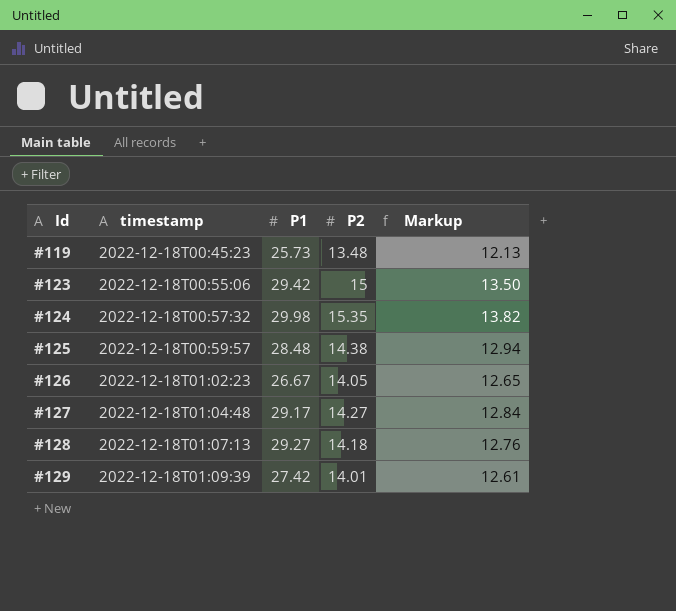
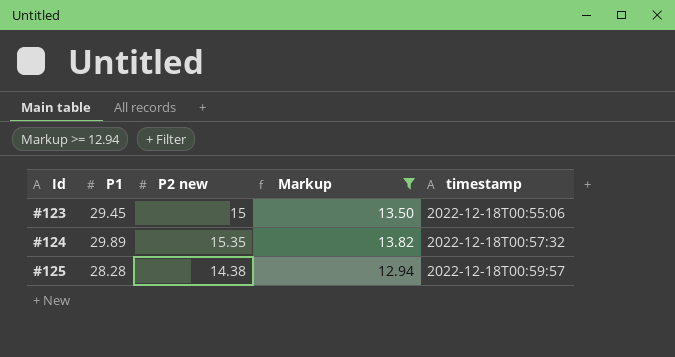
filter: none -> Markup >= 12.94
column name: P2 -> P2 new
column timestamp | position: 2 -> 5
#123 | P1: 29.42 -> 29.45
#124 | P1: 29.98 -> 29.89
#125 | P1: 28.48 -> 28.28

